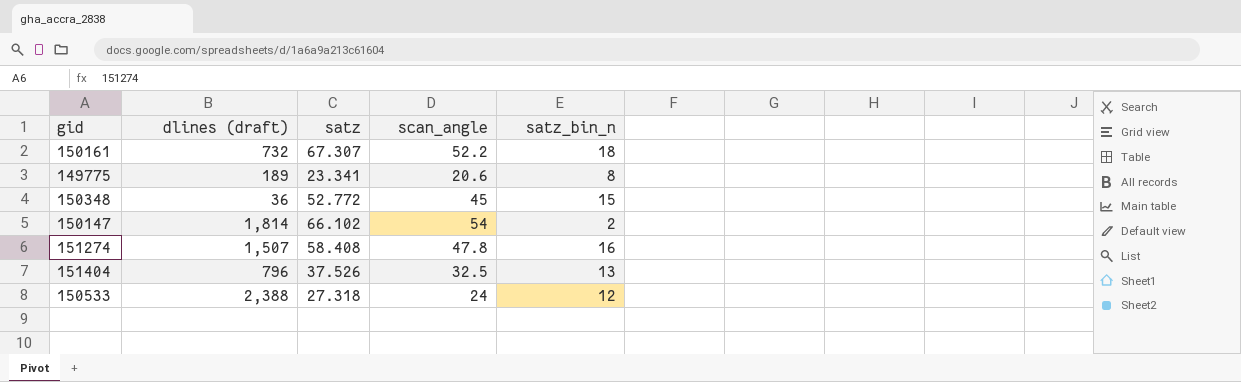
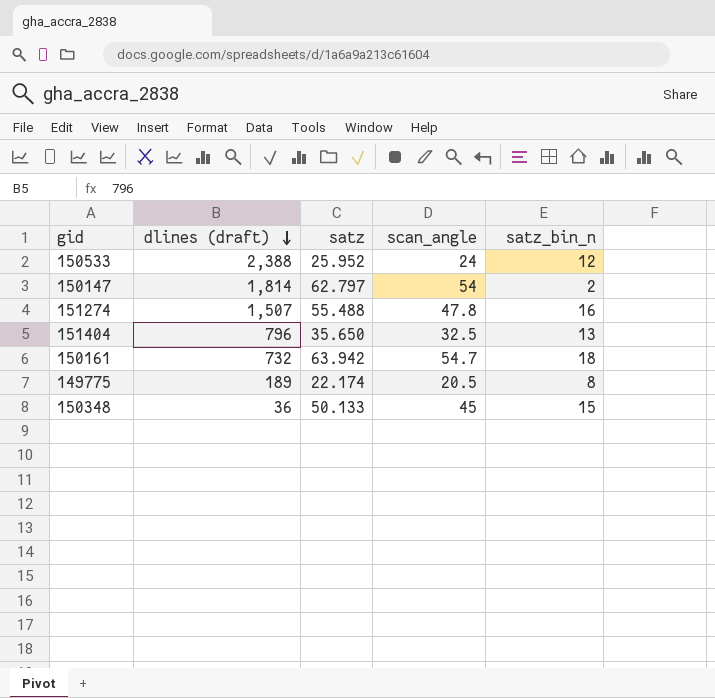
row order: none -> dlines (draft) descending
150533 | satz: 27.318 -> 25.952
150147 | satz: 66.102 -> 62.797
151274 | satz: 58.408 -> 55.488
151404 | satz: 37.526 -> 35.650
150161 | satz: 67.307 -> 63.942
150161 | scan_angle: 52.2 -> 54.7
149775 | satz: 23.341 -> 22.174
149775 | scan_angle: 20.6 -> 20.5
150348 | satz: 52.772 -> 50.133

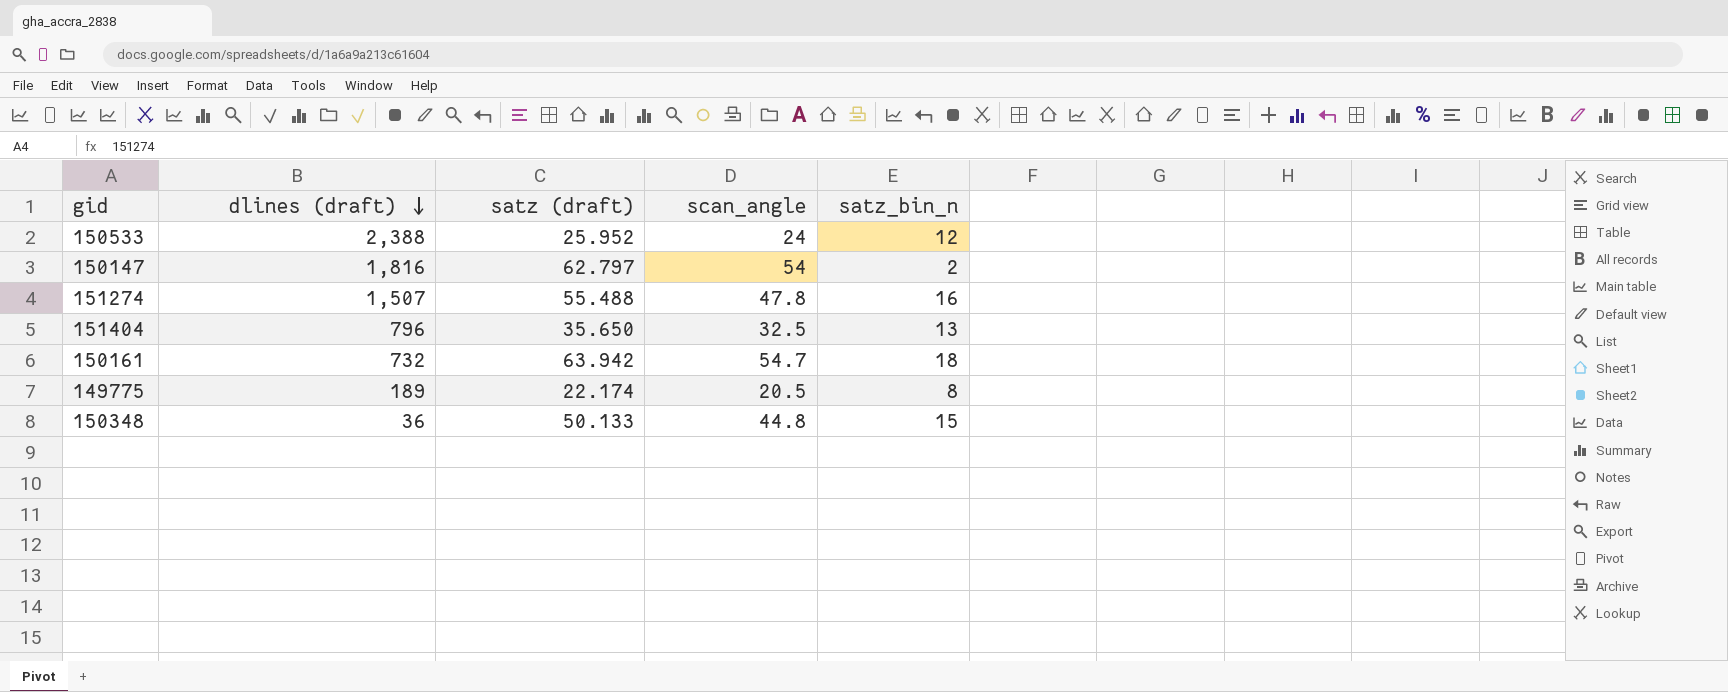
column name: satz -> satz (draft)
150147 | dlines (draft): 1,814 -> 1,816
150348 | scan_angle: 45 -> 44.8

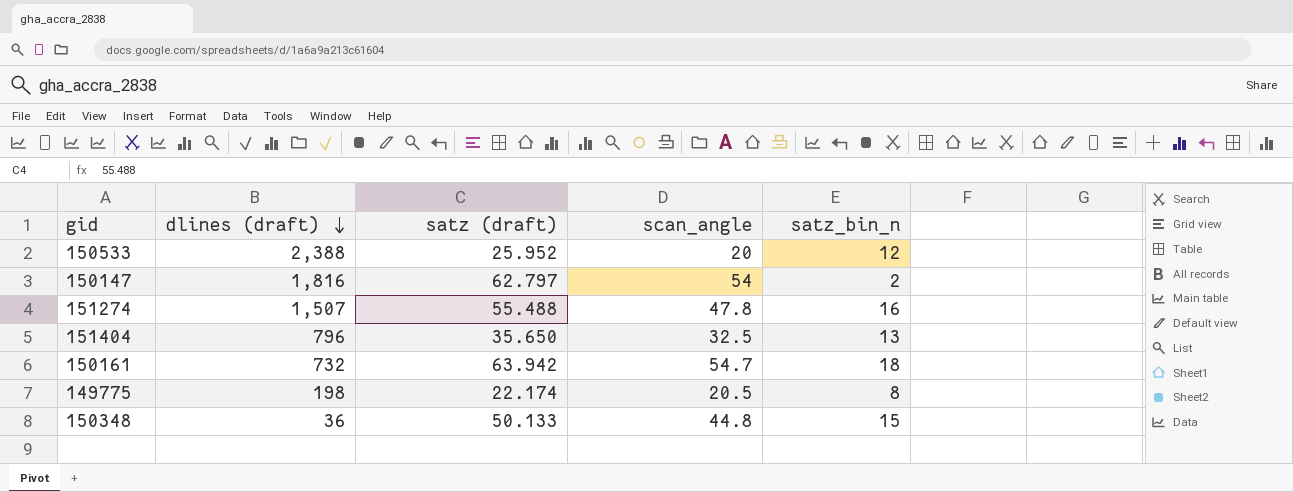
150533 | scan_angle: 24 -> 20
149775 | dlines (draft): 189 -> 198

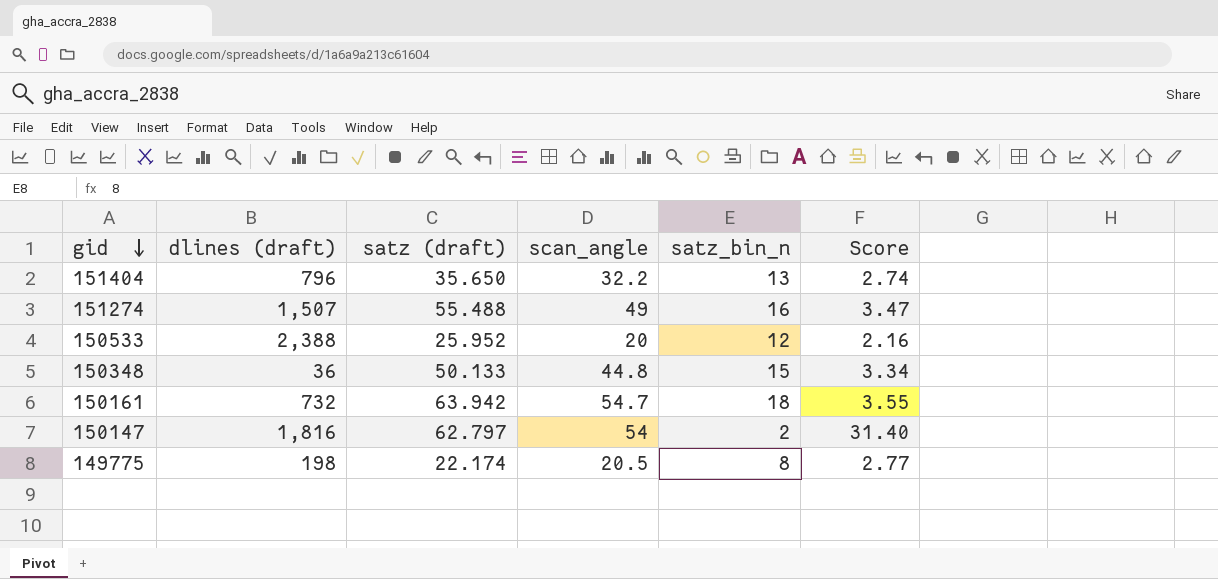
row order: dlines (draft) descending -> gid descending
column Score | formula: none -> [satz (draft)] / [satz_bin_n]
151404 | scan_angle: 32.5 -> 32.2
151274 | scan_angle: 47.8 -> 49

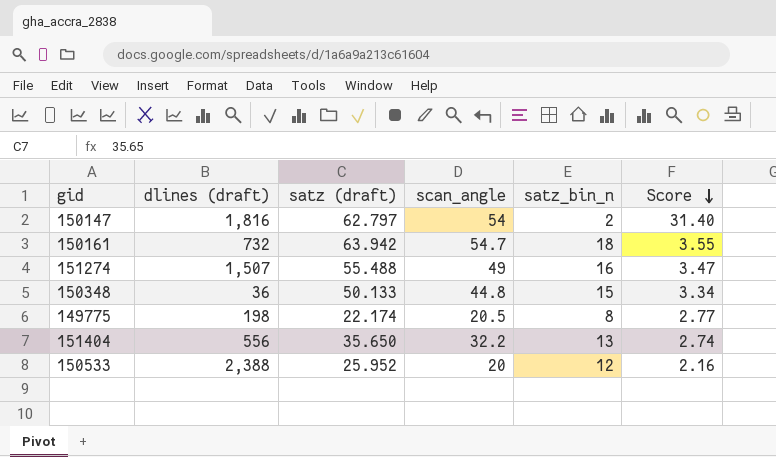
row order: gid descending -> Score descending
151404 | dlines (draft): 796 -> 556

